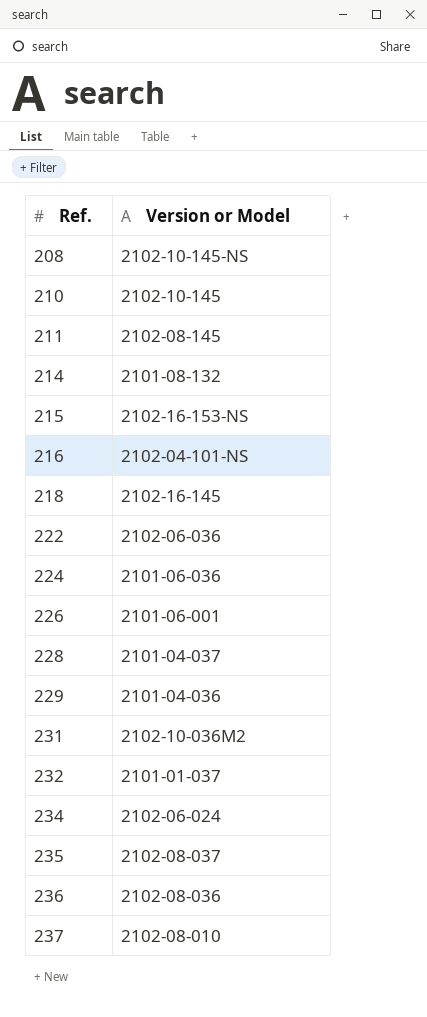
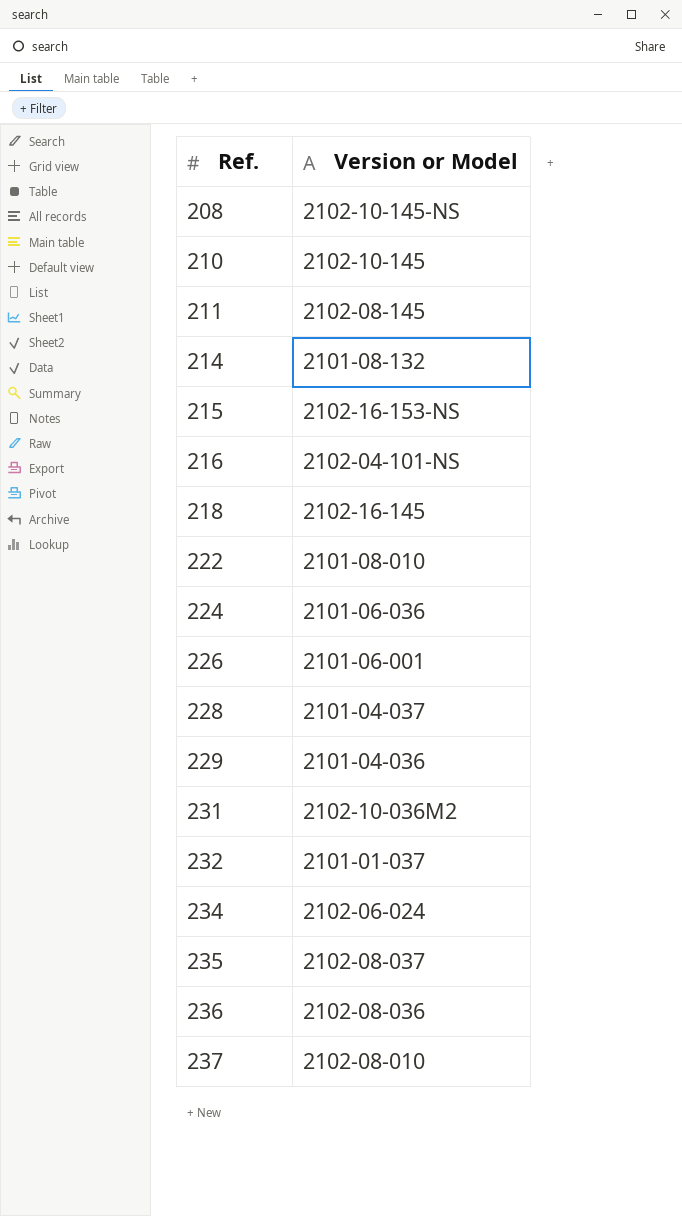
222 | Version or Model: 2102-06-036 -> 2101-08-010

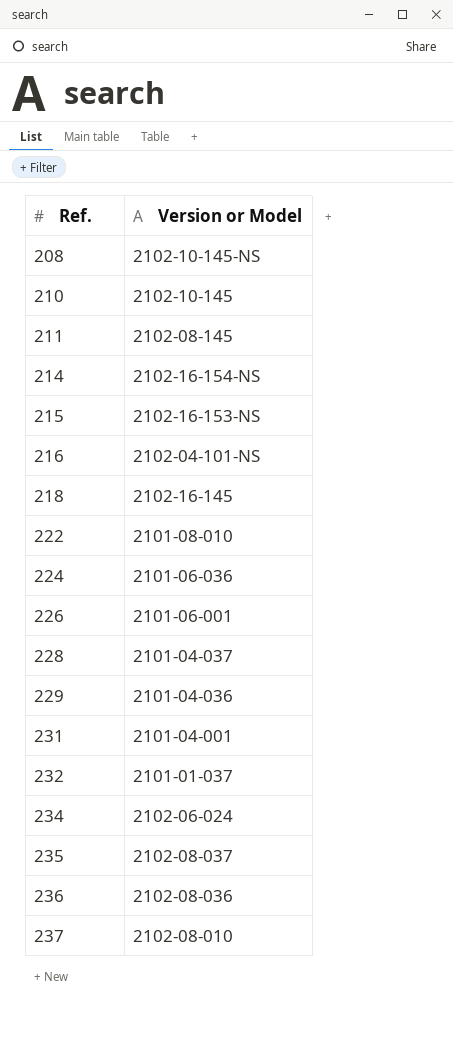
214 | Version or Model: 2101-08-132 -> 2102-16-154-NS
231 | Version or Model: 2102-10-036M2 -> 2101-04-001

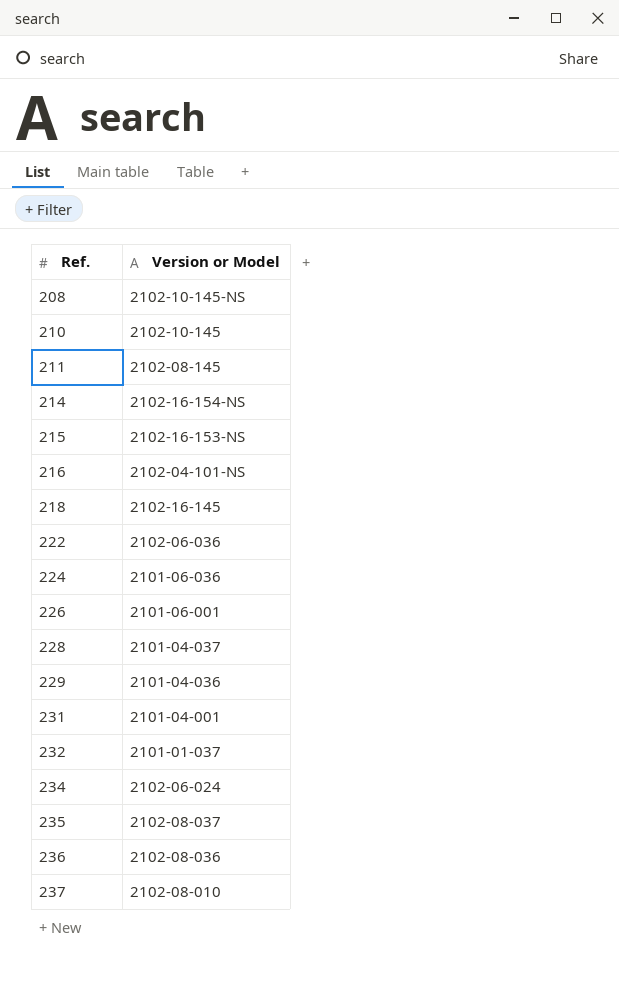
222 | Version or Model: 2101-08-010 -> 2102-06-036

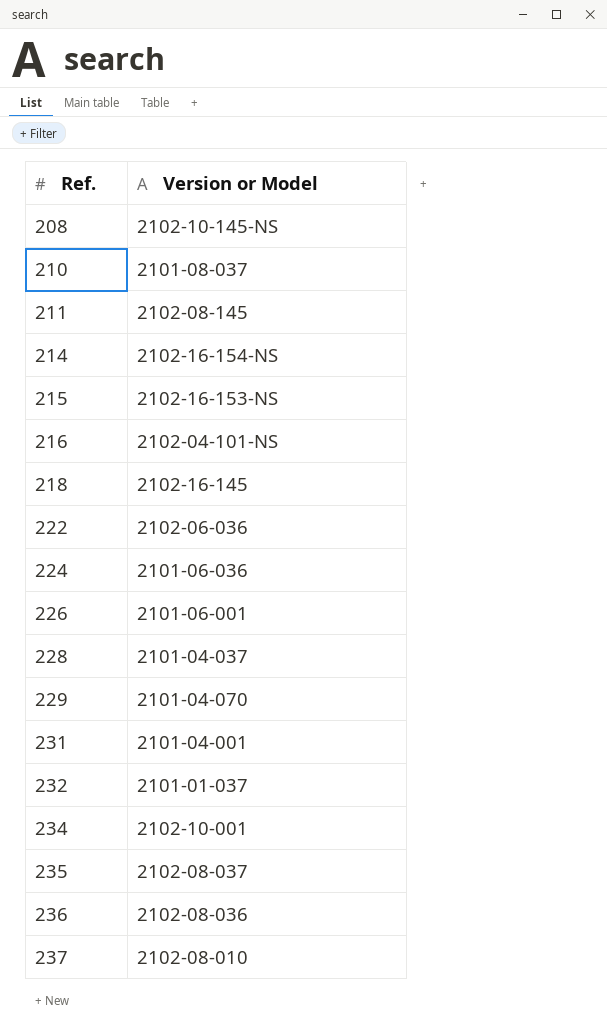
210 | Version or Model: 2102-10-145 -> 2101-08-037
229 | Version or Model: 2101-04-036 -> 2101-04-070
234 | Version or Model: 2102-06-024 -> 2102-10-001

